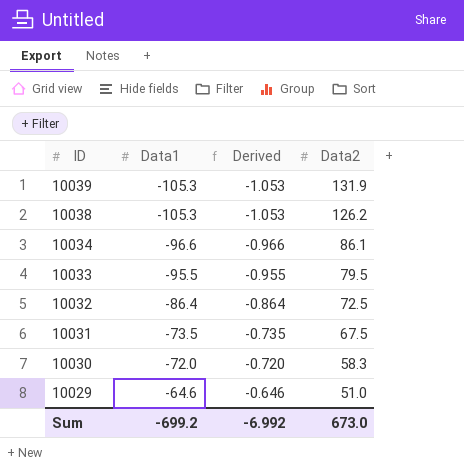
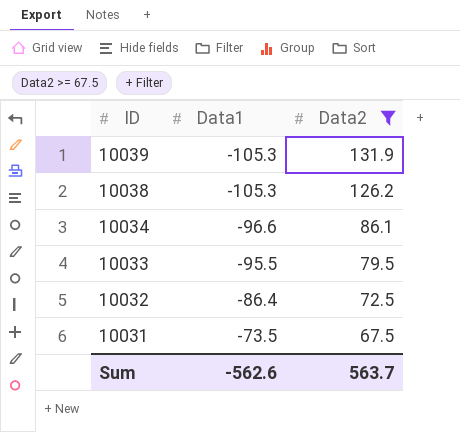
filter: none -> Data2 >= 67.5
column Derived | formula: [Data1] * 0.01 -> none
Sum | Data1: -699.2 -> -562.6
Sum | Data2: 673.0 -> 563.7

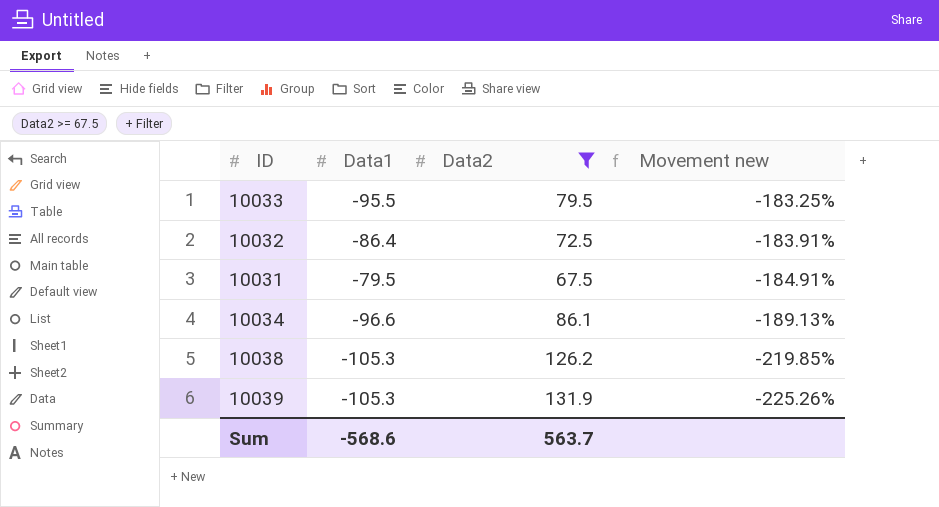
row order: ID descending -> Movement new descending
column Movement new | formula: none -> ([Data2] - [Data1]) / [Data1]
10031 | Data1: -73.5 -> -79.5
Sum | Data1: -562.6 -> -568.6

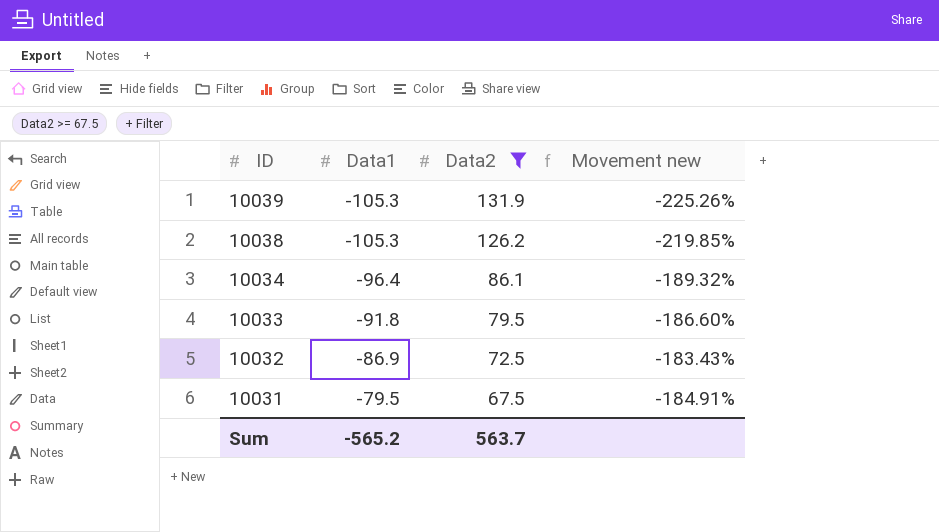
row order: Movement new descending -> ID descending
10034 | Data1: -96.6 -> -96.4
10034 | Movement new: -189.13% -> -189.32%
10033 | Data1: -95.5 -> -91.8
10033 | Movement new: -183.25% -> -186.60%
10032 | Data1: -86.4 -> -86.9
10032 | Movement new: -183.91% -> -183.43%
Sum | Data1: -568.6 -> -565.2

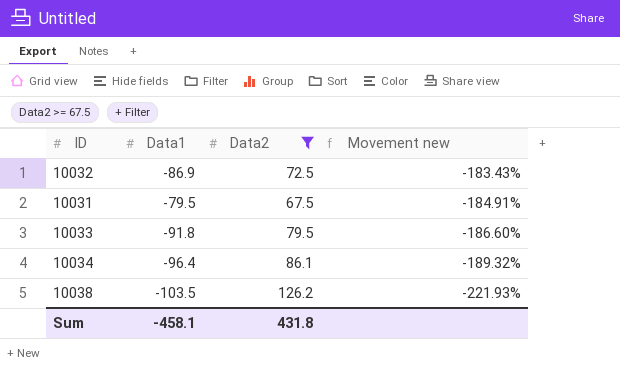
row order: ID descending -> Movement new descending
row 10039: -105.3 | 131.9 | -225.26% -> none
10038 | Data1: -105.3 -> -103.5
10038 | Movement new: -219.85% -> -221.93%
Sum | Data1: -565.2 -> -458.1
Sum | Data2: 563.7 -> 431.8

